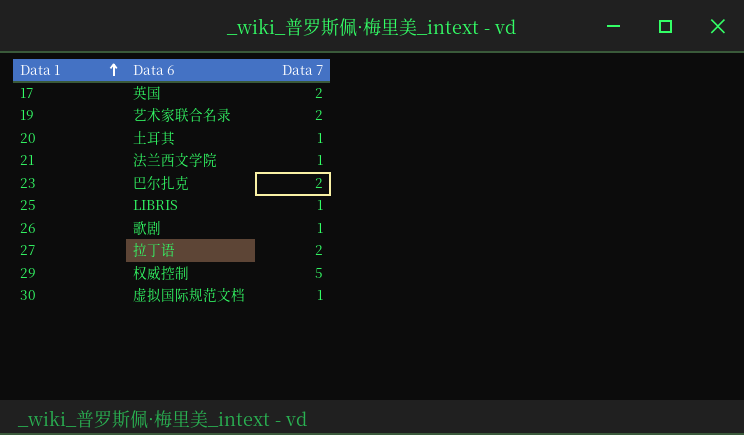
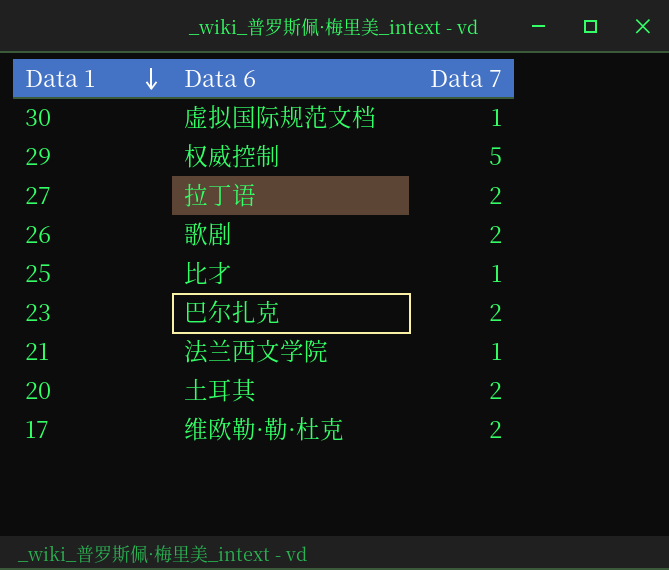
row order: Data 1 ascending -> Data 1 descending
row 19: 艺术家联合名录 | 2 -> none
26 | Data 7: 1 -> 2
25 | Data 6: LIBRIS -> 比才
20 | Data 7: 1 -> 2
17 | Data 6: 英国 -> 维欧勒·勒·杜克

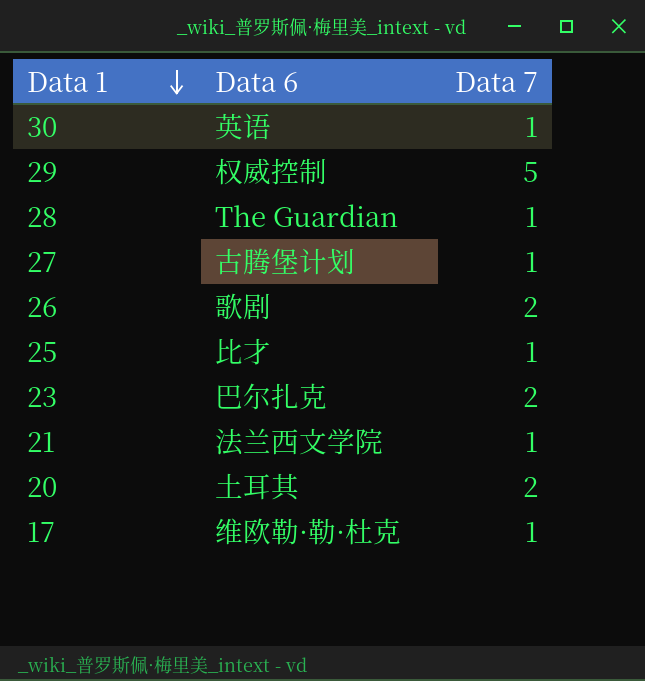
30 | Data 6: 虚拟国际规范文档 -> 英语
row 28: none -> The Guardian | 1
27 | Data 6: 拉丁语 -> 古腾堡计划
27 | Data 7: 2 -> 1
17 | Data 7: 2 -> 1

